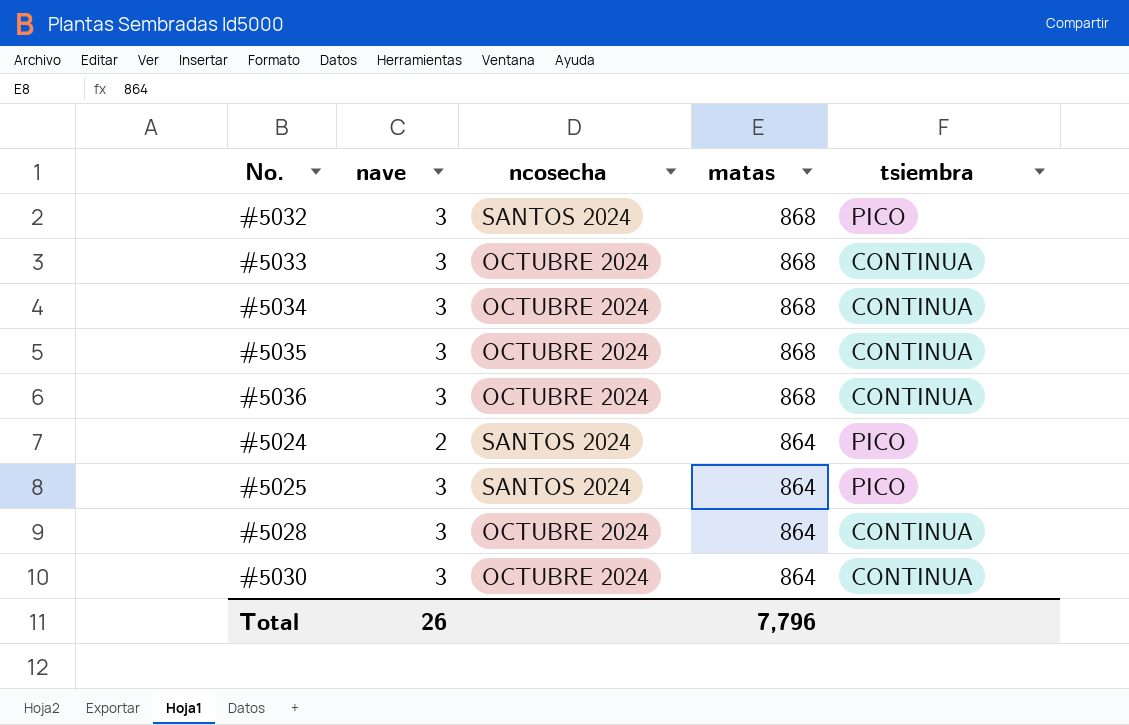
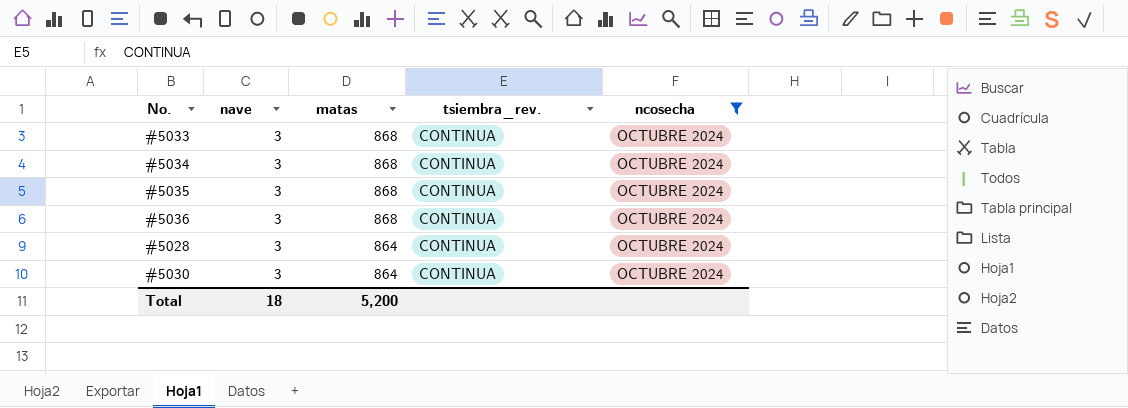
filter: none -> ncosecha = OCTUBRE 2024
column name: tsiembra -> tsiembra_rev.
column ncosecha | position: 3 -> 5
Total | nave: 26 -> 18
Total | matas: 7,796 -> 5,200

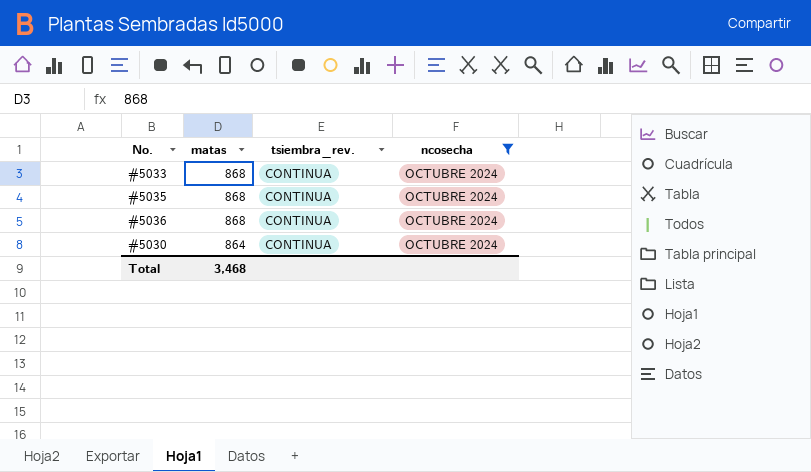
column nave | position: 2 -> none
row #5034: 3 | 868 | CONTINUA | OCTUBRE 2024 -> none
row #5028: 3 | 864 | CONTINUA | OCTUBRE 2024 -> none
Total | matas: 5,200 -> 3,468

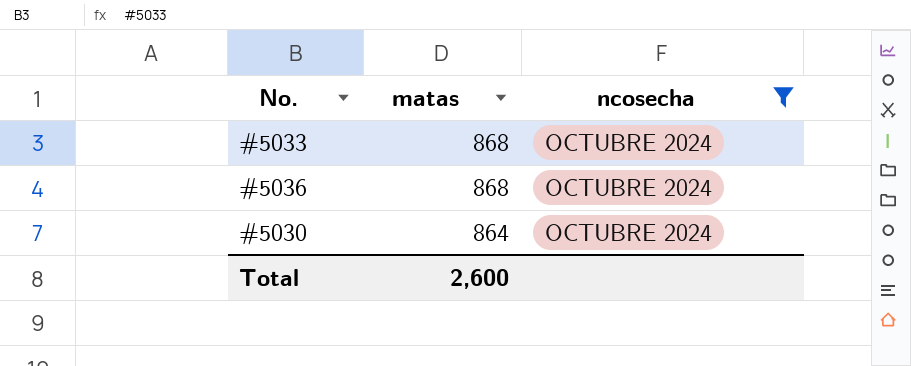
column tsiembra_rev. | position: 3 -> none
row #5035: 868 | CONTINUA | OCTUBRE 2024 -> none
Total | matas: 3,468 -> 2,600

